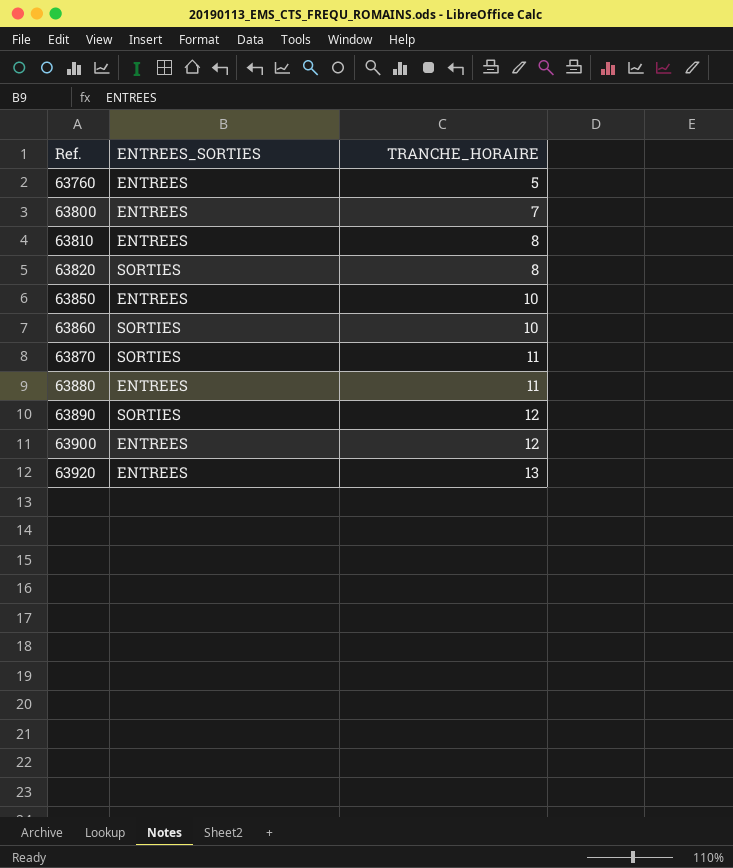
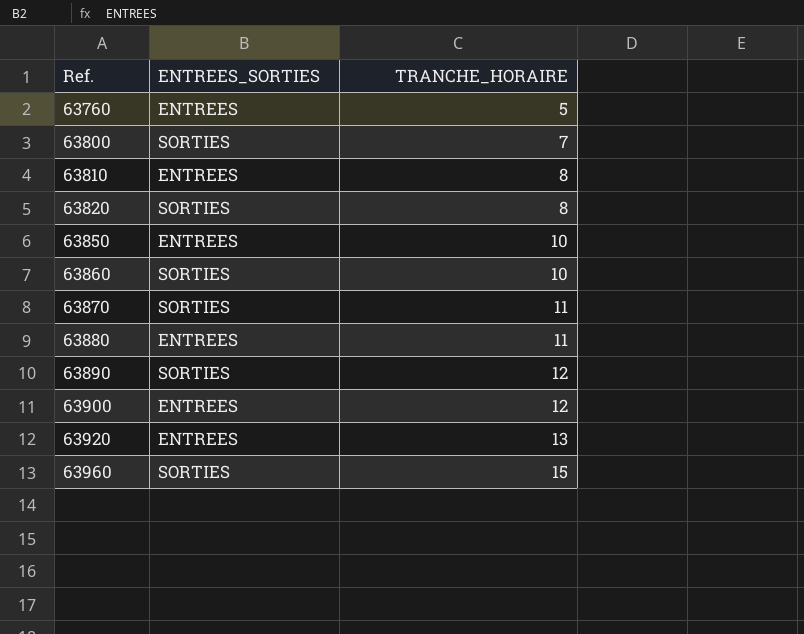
63800 | ENTREES_SORTIES: ENTREES -> SORTIES
row 63960: none -> SORTIES | 15

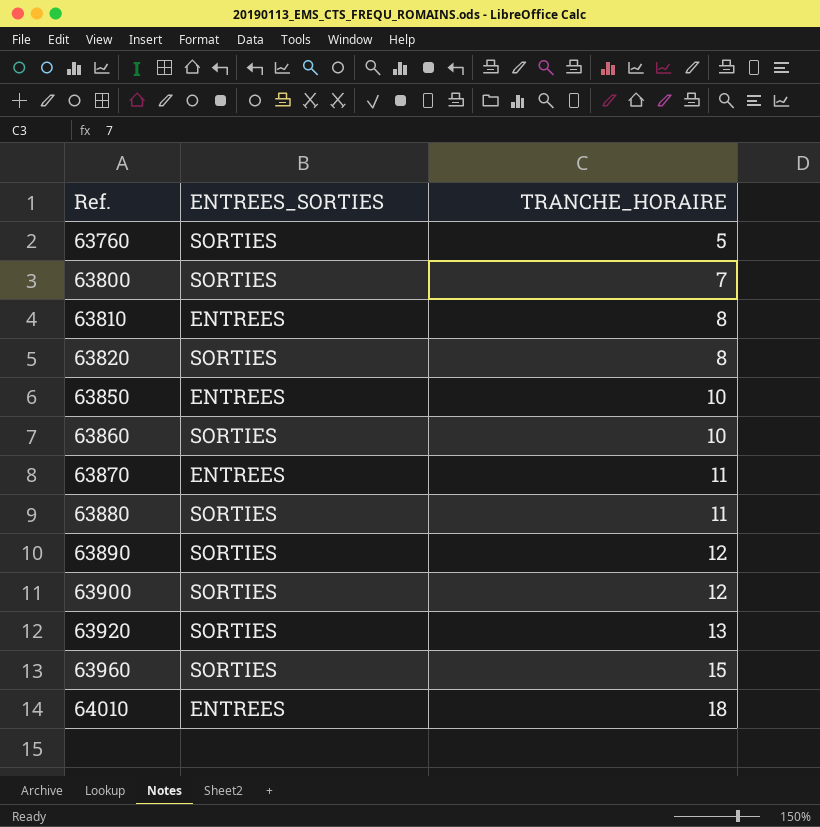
63760 | ENTREES_SORTIES: ENTREES -> SORTIES
63870 | ENTREES_SORTIES: SORTIES -> ENTREES
63880 | ENTREES_SORTIES: ENTREES -> SORTIES
63900 | ENTREES_SORTIES: ENTREES -> SORTIES
63920 | ENTREES_SORTIES: ENTREES -> SORTIES
row 64010: none -> ENTREES | 18

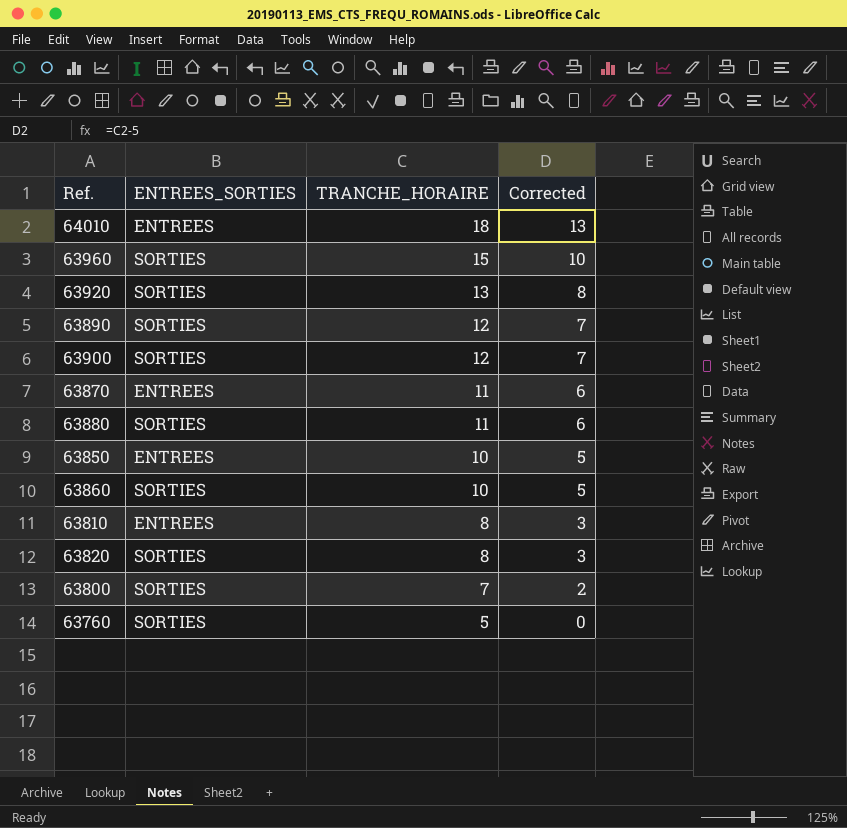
row order: Ref. ascending -> TRANCHE_HORAIRE descending
column Corrected | formula: none -> [TRANCHE_HORAIRE] - 5

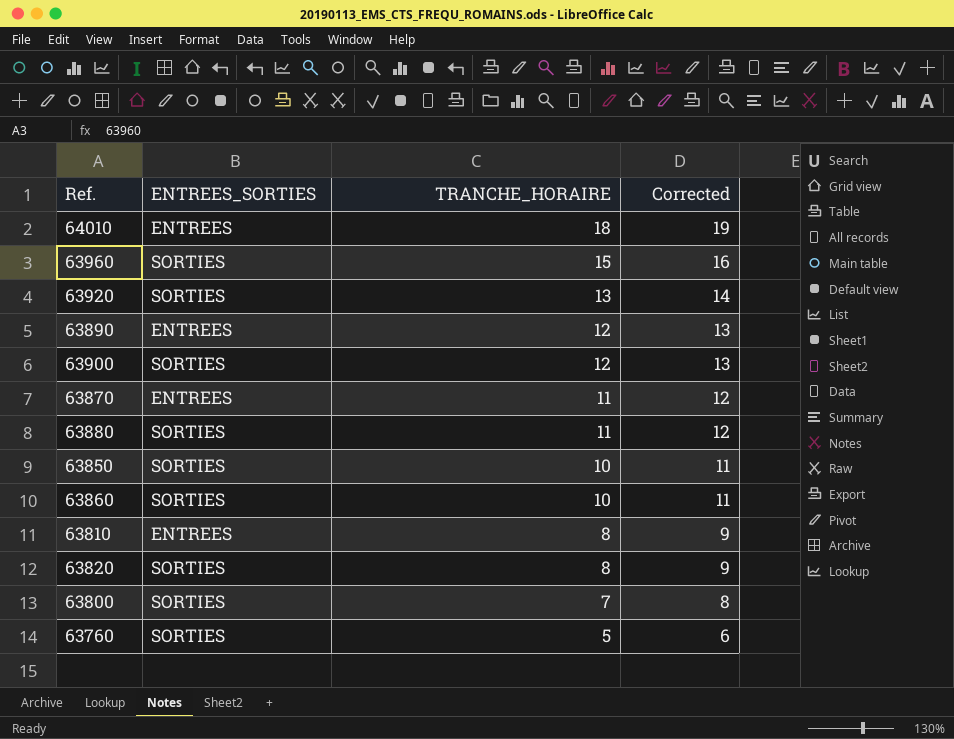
column Corrected | formula: [TRANCHE_HORAIRE] - 5 -> [TRANCHE_HORAIRE] + 1
63890 | ENTREES_SORTIES: SORTIES -> ENTREES
63850 | ENTREES_SORTIES: ENTREES -> SORTIES

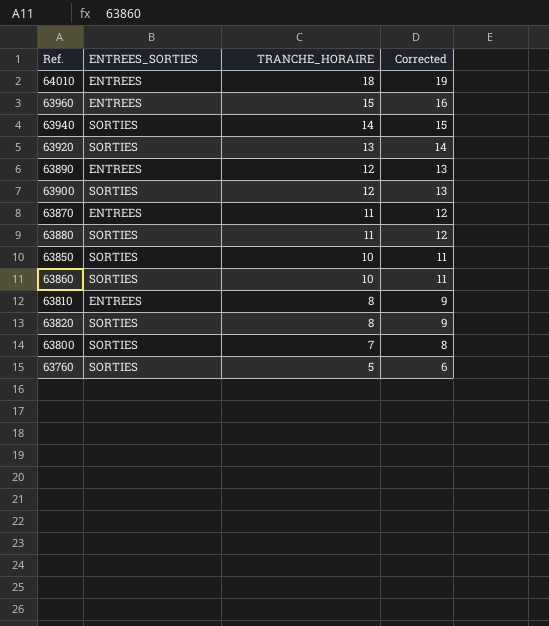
63960 | ENTREES_SORTIES: SORTIES -> ENTREES
row 63940: none -> SORTIES | 14 | 15

